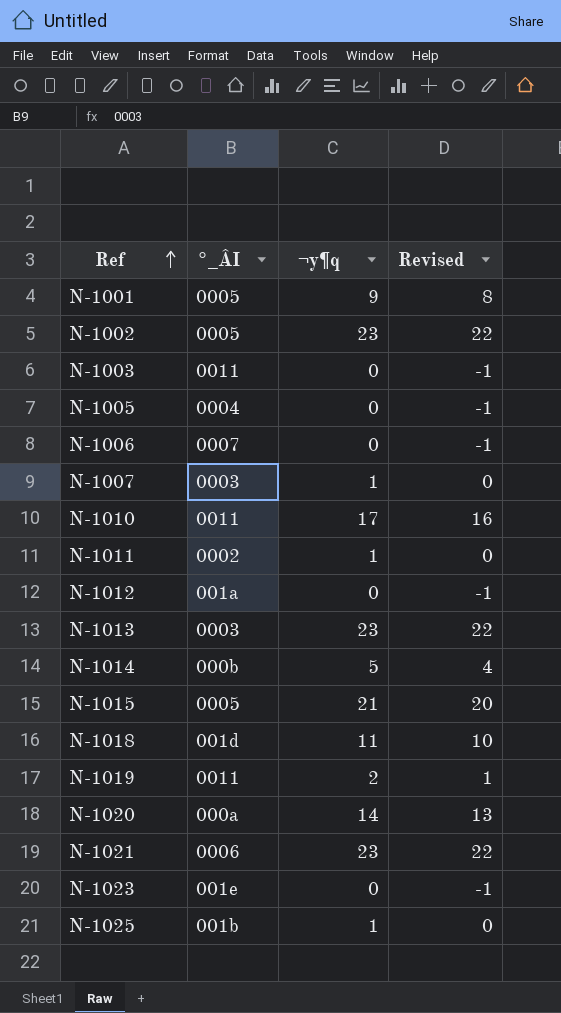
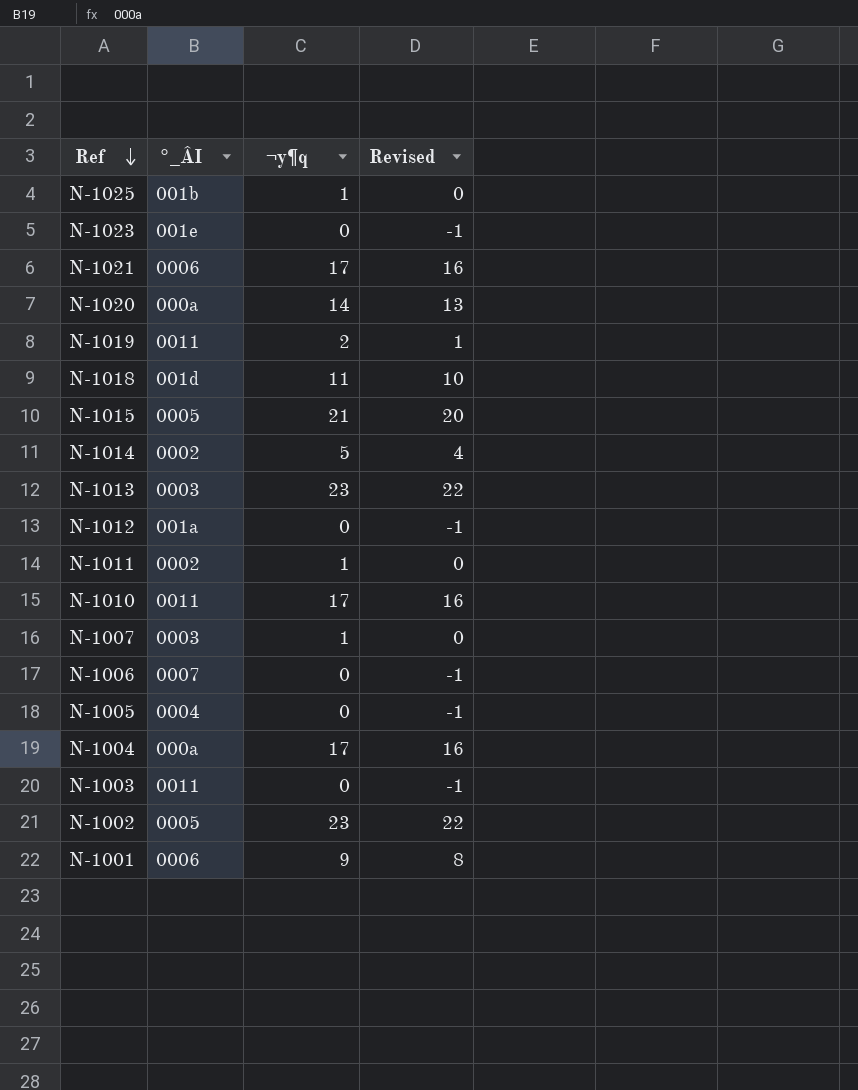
row order: Ref ascending -> Ref descending
N-1021 | ¬y¶q: 23 -> 17
N-1021 | Revised: 22 -> 16
N-1014 | °_ÂI: 000b -> 0002
row N-1004: none -> 000a | 17 | 16
N-1001 | °_ÂI: 0005 -> 0006

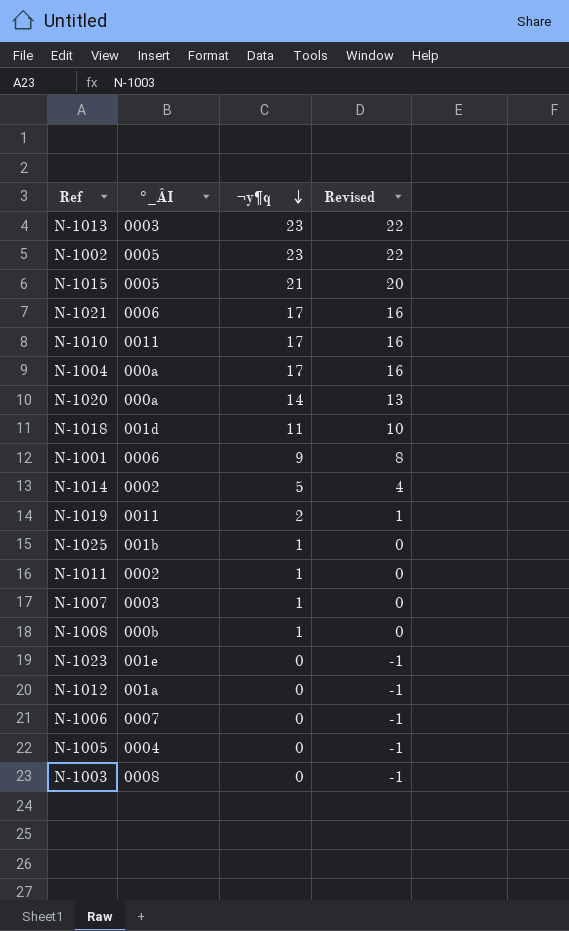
row order: Ref descending -> ¬y¶q descending
row N-1008: none -> 000b | 1 | 0
N-1003 | °_ÂI: 0011 -> 0008

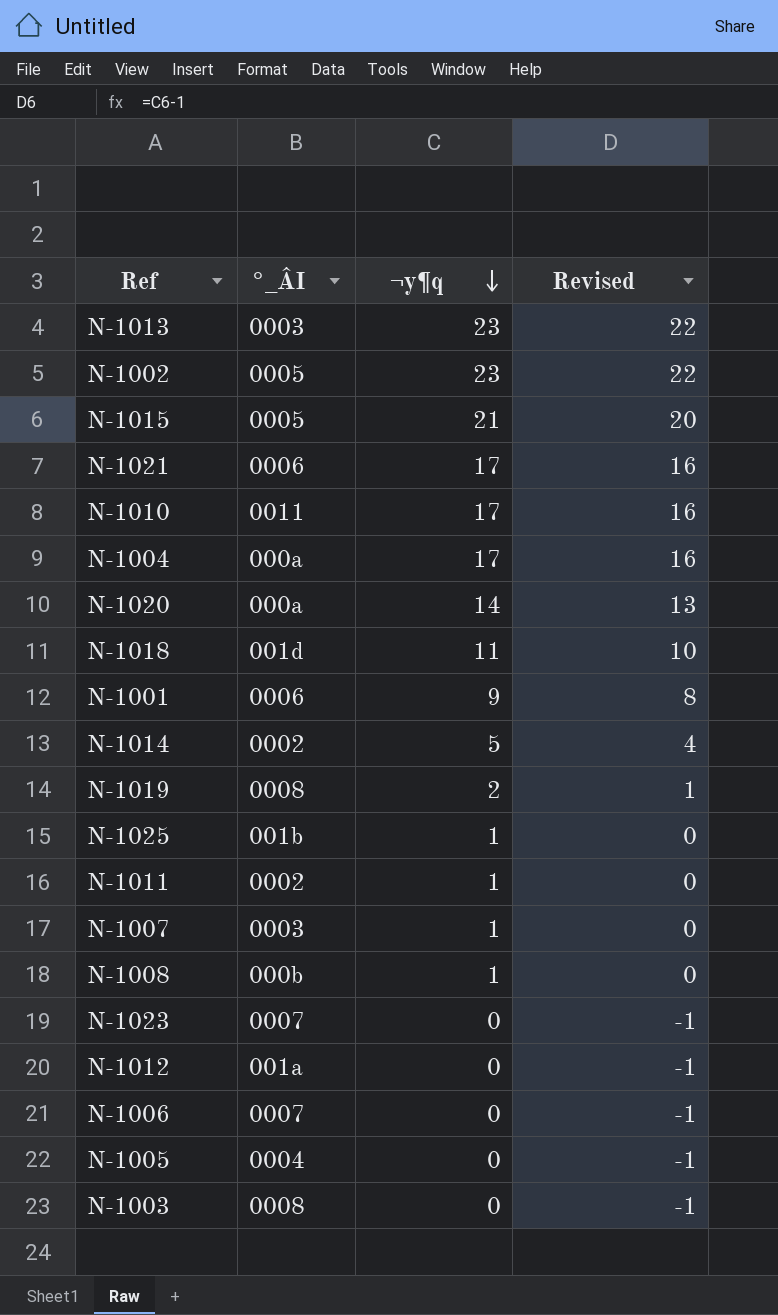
N-1019 | °_ÂI: 0011 -> 0008
N-1023 | °_ÂI: 001e -> 0007

